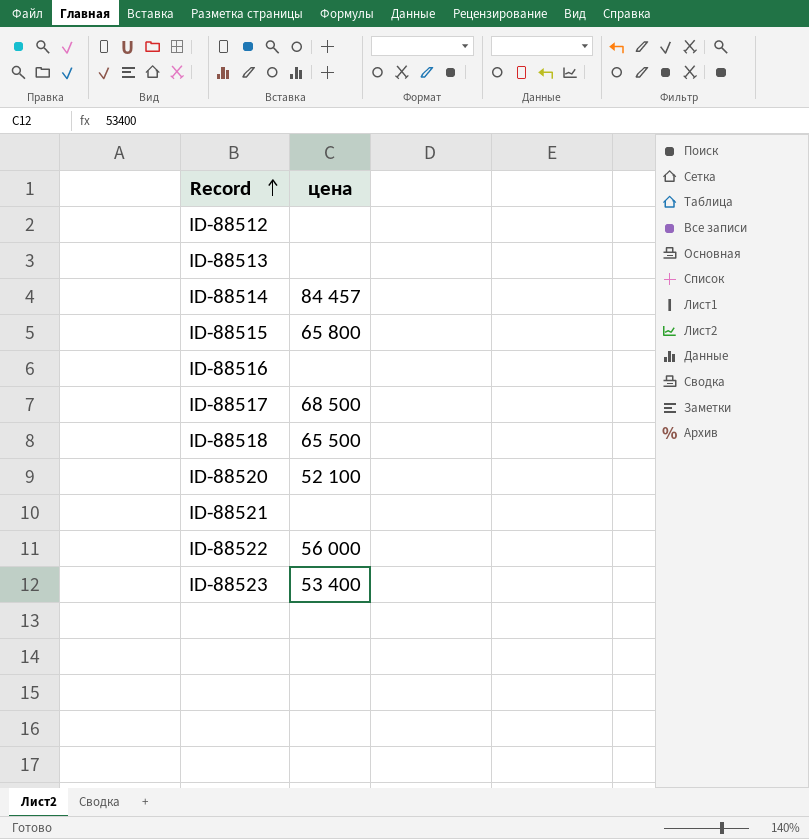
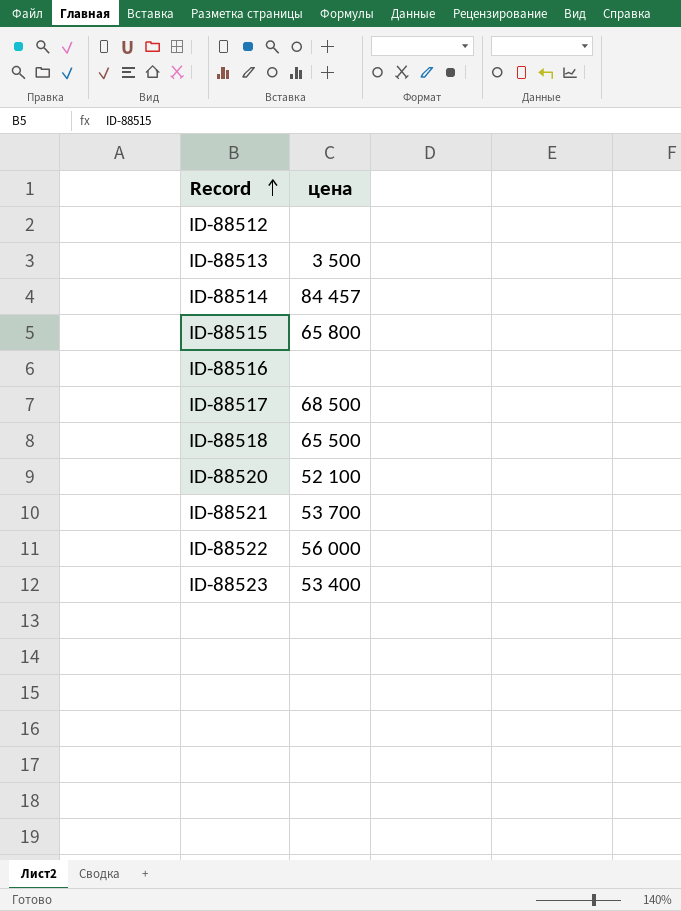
ID-88513 | цена: none -> 3 500
ID-88521 | цена: none -> 53 700

